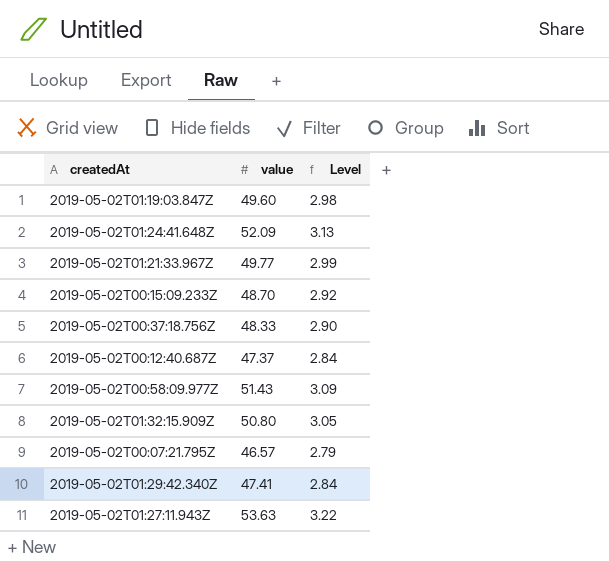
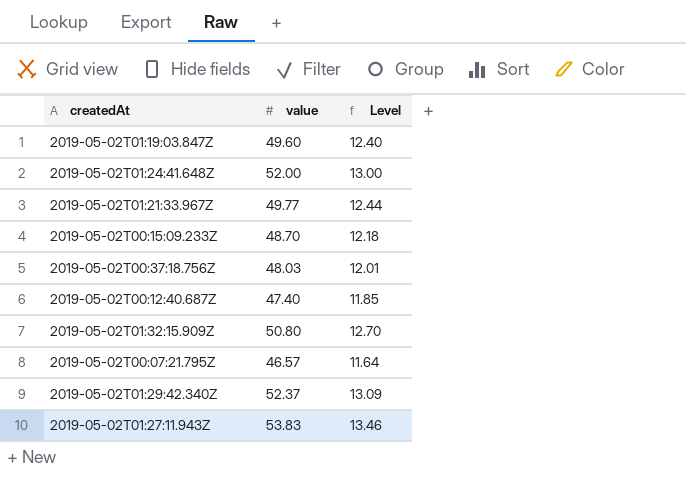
column Level | formula: [value] * 0.06 -> [value] * 0.25
row 2019-05-02T00:58:09.977Z: 51.43 | 3.09 -> none
2019-05-02T01:24:41.648Z | value: 52.09 -> 52.00
2019-05-02T00:37:18.756Z | value: 48.33 -> 48.03
2019-05-02T00:12:40.687Z | value: 47.37 -> 47.40
2019-05-02T01:29:42.340Z | value: 47.41 -> 52.37
2019-05-02T01:27:11.943Z | value: 53.63 -> 53.83

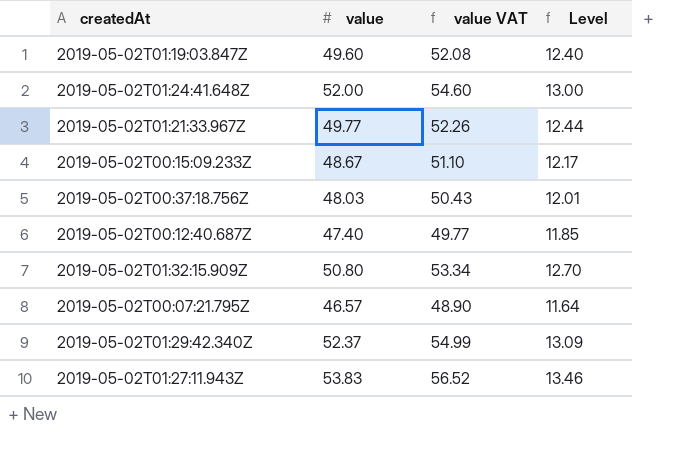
column value VAT | formula: none -> [value] * 1.05
2019-05-02T00:15:09.233Z | value: 48.70 -> 48.67
2019-05-02T00:15:09.233Z | Level: 12.18 -> 12.17

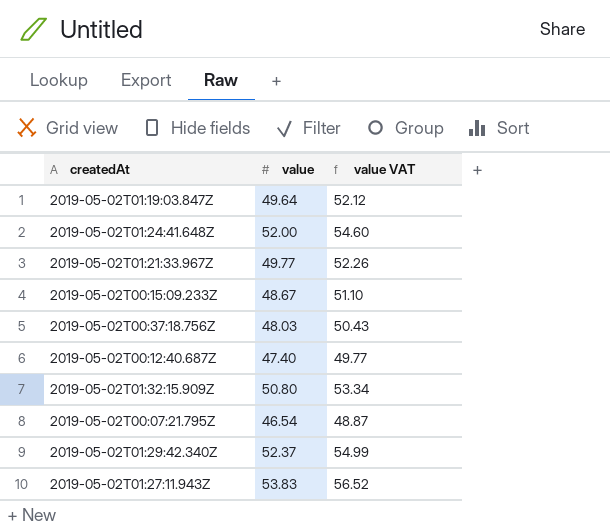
column Level | formula: [value] * 0.25 -> none
2019-05-02T01:19:03.847Z | value: 49.60 -> 49.64
2019-05-02T01:19:03.847Z | value VAT: 52.08 -> 52.12
2019-05-02T00:07:21.795Z | value: 46.57 -> 46.54
2019-05-02T00:07:21.795Z | value VAT: 48.90 -> 48.87

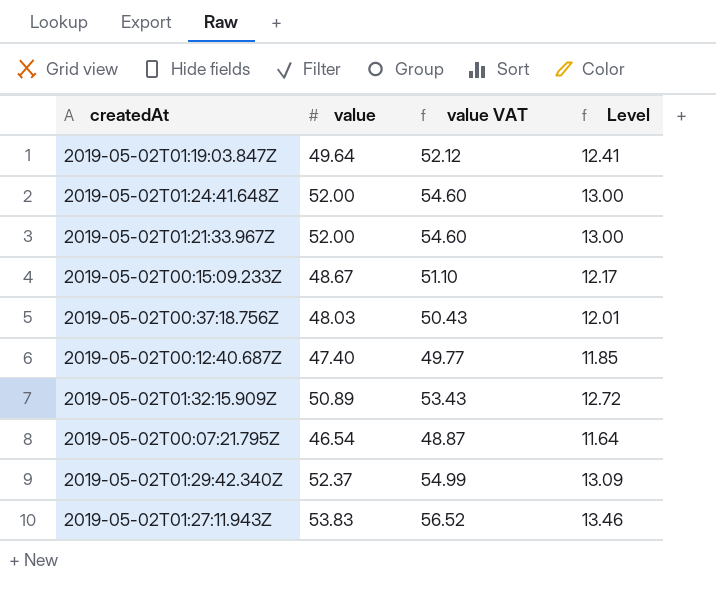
column Level | formula: none -> [value] * 0.25
2019-05-02T01:21:33.967Z | value: 49.77 -> 52.00
2019-05-02T01:21:33.967Z | value VAT: 52.26 -> 54.60
2019-05-02T01:32:15.909Z | value: 50.80 -> 50.89
2019-05-02T01:32:15.909Z | value VAT: 53.34 -> 53.43

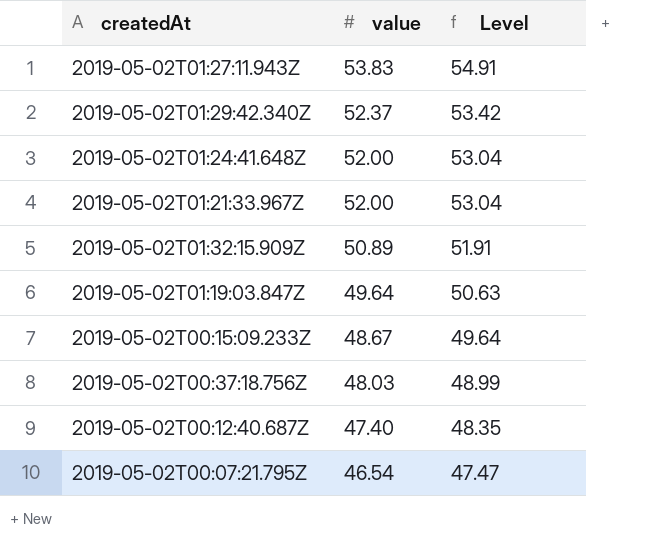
row order: none -> value descending
column value VAT | formula: [value] * 1.05 -> none
column Level | formula: [value] * 0.25 -> [value] * 1.02

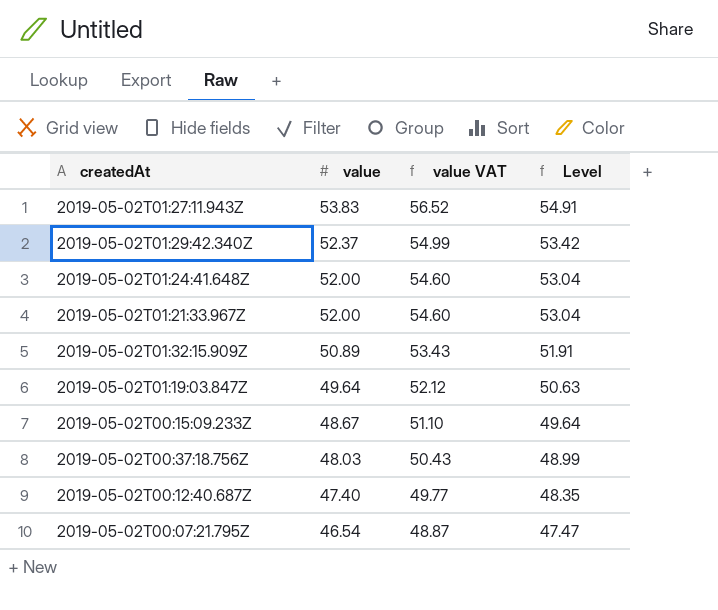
column value VAT | formula: none -> [value] * 1.05

